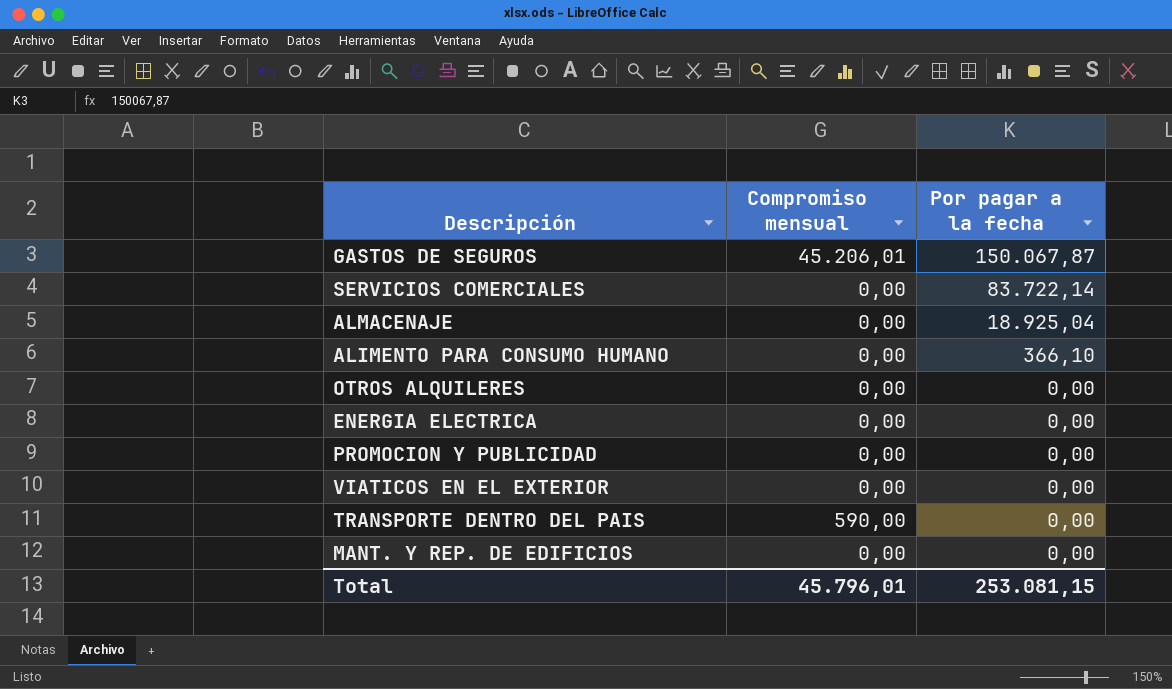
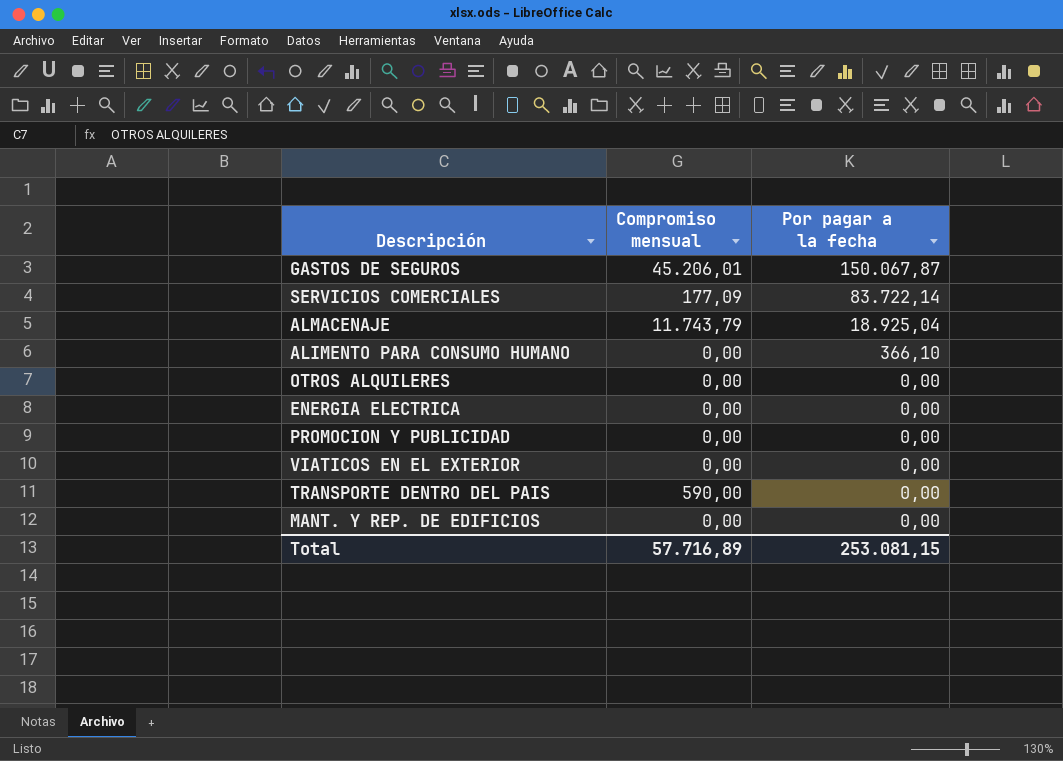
SERVICIOS COMERCIALES | Compromiso mensual: 0,00 -> 177,09
ALMACENAJE | Compromiso mensual: 0,00 -> 11.743,79
Total | Compromiso mensual: 45.796,01 -> 57.716,89

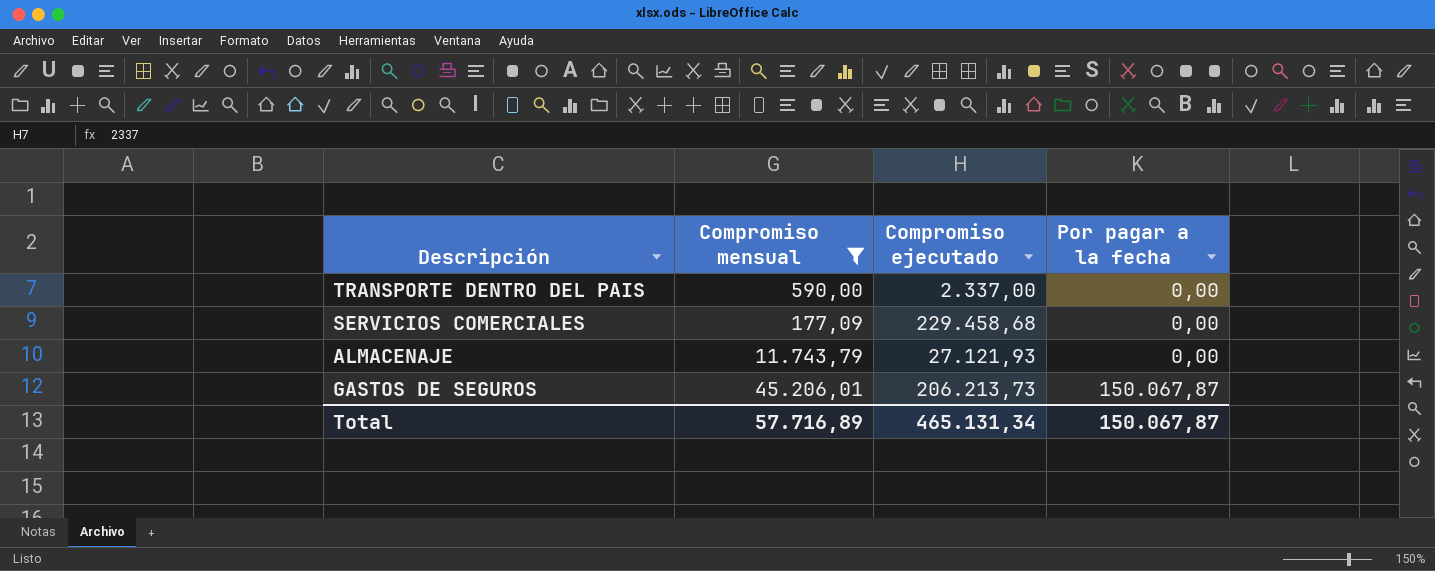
filter: none -> Compromiso mensual != 0,00
row order: Por pagar a la fecha descending -> Por pagar a la fecha ascending
column Compromiso ejecutado | position: none -> 3
SERVICIOS COMERCIALES | Por pagar a la fecha: 83.722,14 -> 0,00
ALMACENAJE | Por pagar a la fecha: 18.925,04 -> 0,00
Total | Por pagar a la fecha: 253.081,15 -> 150.067,87

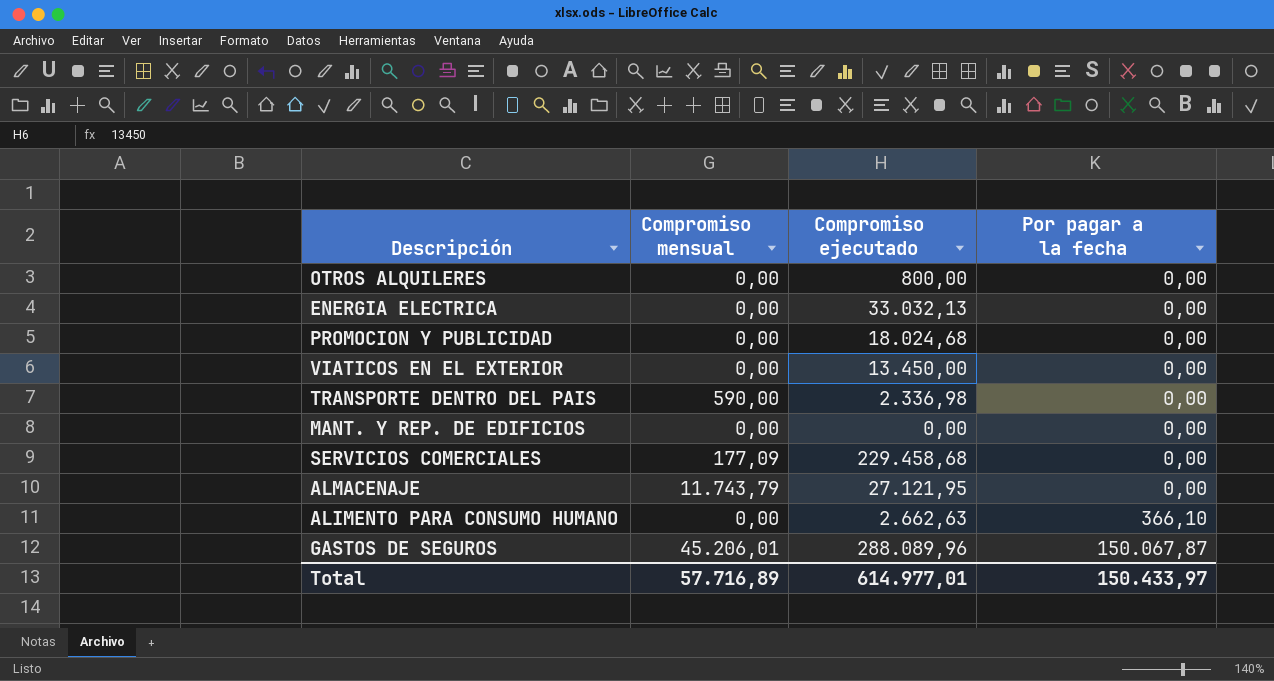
filter: Compromiso mensual != 0,00 -> none
TRANSPORTE DENTRO DEL PAIS | Compromiso ejecutado: 2.337,00 -> 2.336,98
ALMACENAJE | Compromiso ejecutado: 27.121,93 -> 27.121,95
GASTOS DE SEGUROS | Compromiso ejecutado: 206.213,73 -> 288.089,96
Total | Compromiso ejecutado: 465.131,34 -> 614.977,01
Total | Por pagar a la fecha: 150.067,87 -> 150.433,97

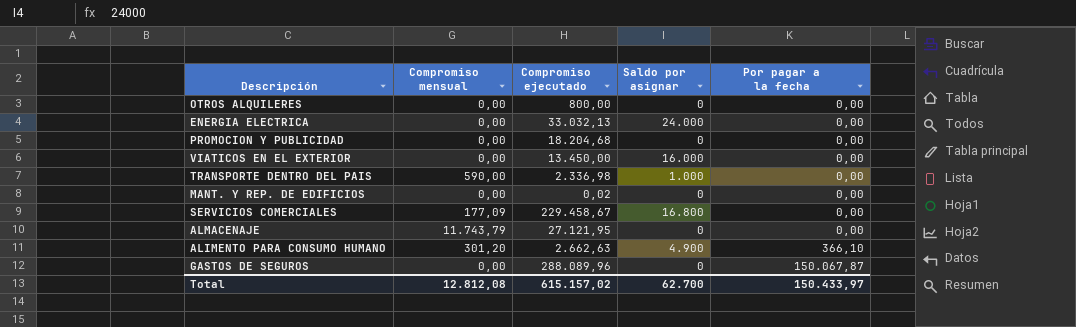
column Saldo por asignar | position: none -> 4
PROMOCION Y PUBLICIDAD | Compromiso ejecutado: 18.024,68 -> 18.204,68
MANT. Y REP. DE EDIFICIOS | Compromiso ejecutado: 0,00 -> 0,02
SERVICIOS COMERCIALES | Compromiso ejecutado: 229.458,68 -> 229.458,67
ALIMENTO PARA CONSUMO HUMANO | Compromiso mensual: 0,00 -> 301,20
GASTOS DE SEGUROS | Compromiso mensual: 45.206,01 -> 0,00
Total | Compromiso mensual: 57.716,89 -> 12.812,08
Total | Compromiso ejecutado: 614.977,01 -> 615.157,02

